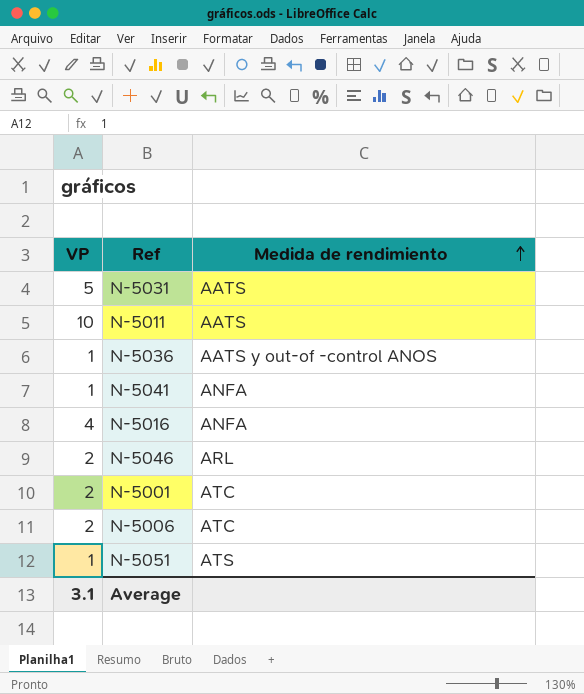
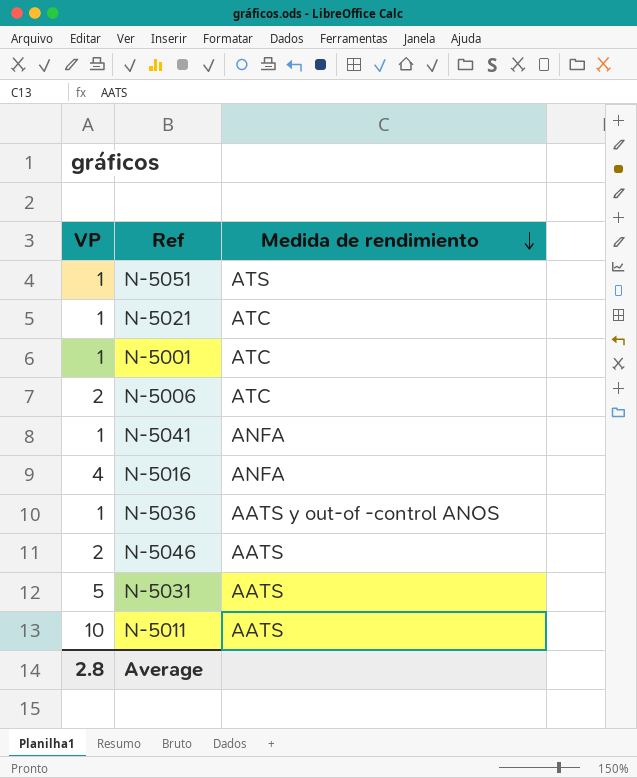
row order: Medida de rendimiento ascending -> Medida de rendimiento descending
row N-5021: none -> 1 | ATC
N-5001 | VP: 2 -> 1
N-5046 | Medida de rendimiento: ARL -> AATS
Average | VP: 3.1 -> 2.8

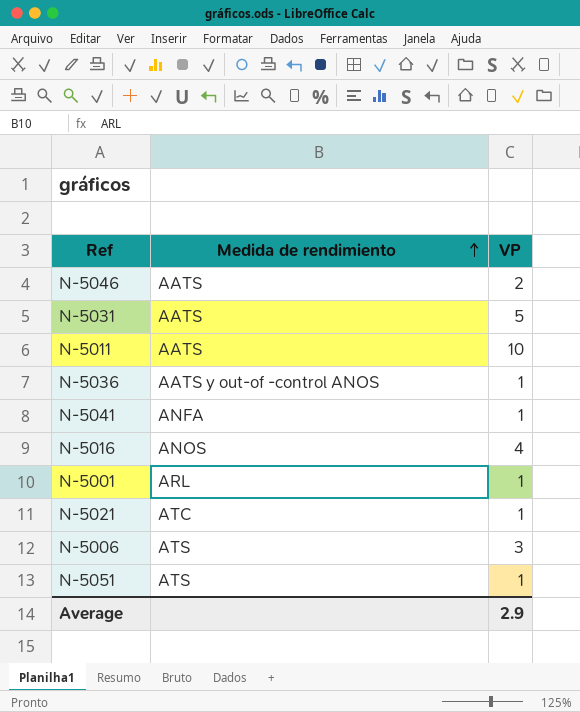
row order: Medida de rendimiento descending -> Medida de rendimiento ascending
column VP | position: 1 -> 3
N-5016 | Medida de rendimiento: ANFA -> ANOS
N-5001 | Medida de rendimiento: ATC -> ARL
N-5006 | Medida de rendimiento: ATC -> ATS
N-5006 | VP: 2 -> 3
Average | VP: 2.8 -> 2.9

